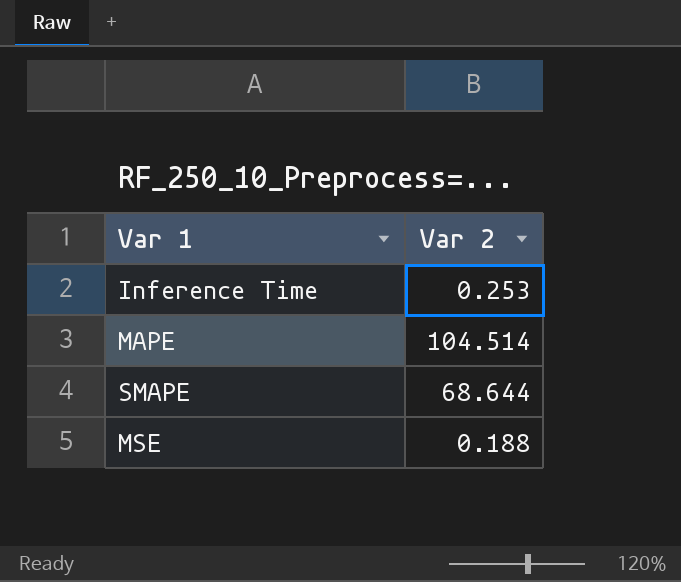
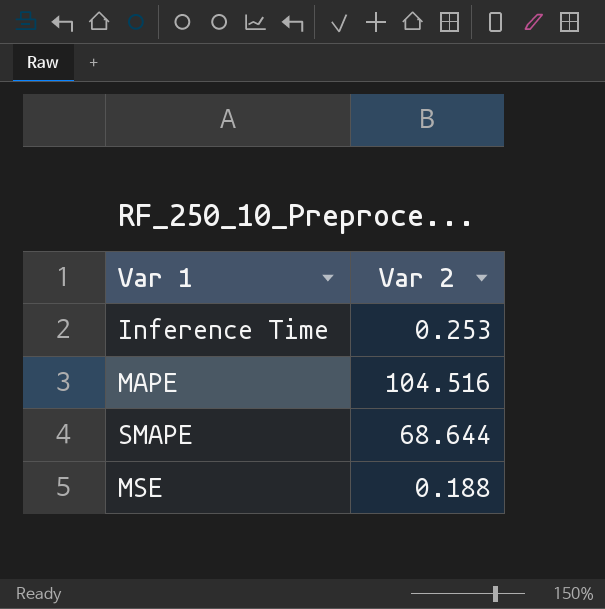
MAPE | Var 2: 104.514 -> 104.516

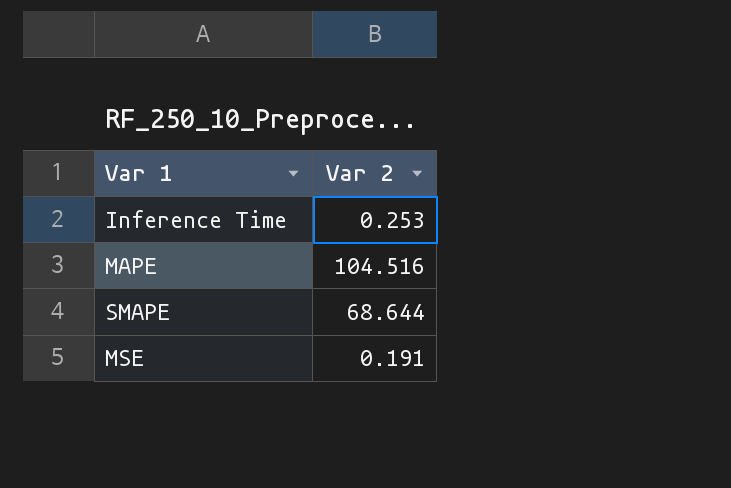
MSE | Var 2: 0.188 -> 0.191

